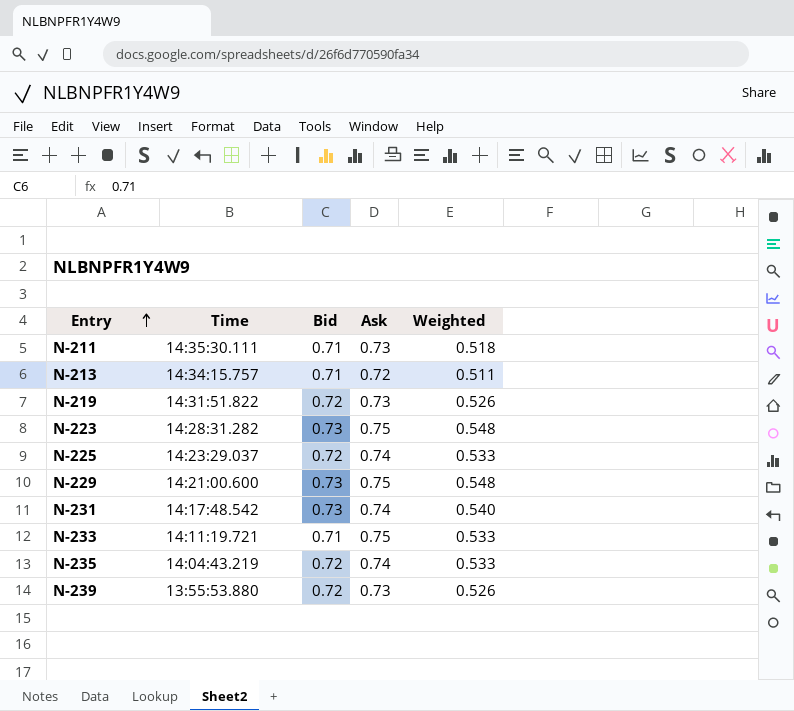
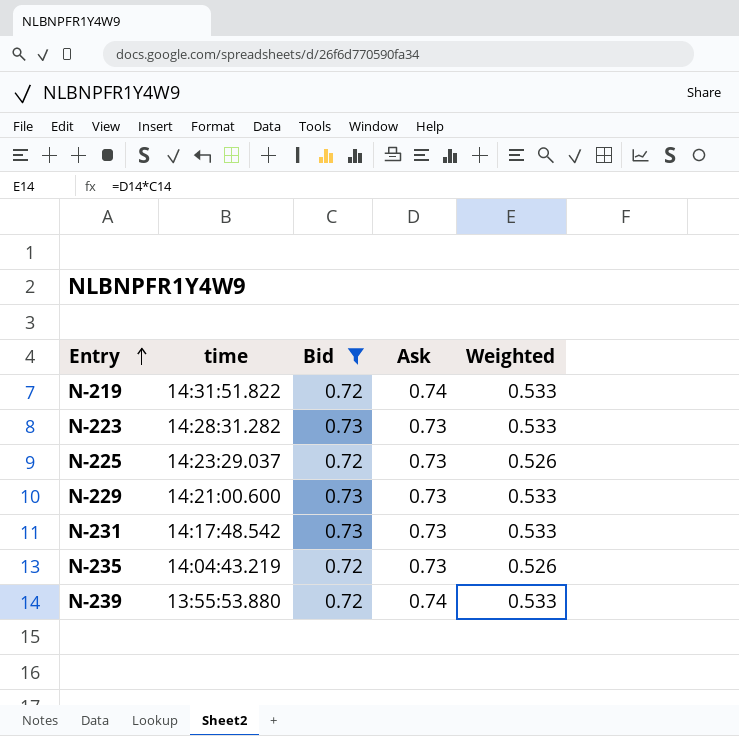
filter: none -> Bid != 0.71
column name: Time -> time
N-219 | Ask: 0.73 -> 0.74
N-219 | Weighted: 0.526 -> 0.533
N-223 | Ask: 0.75 -> 0.73
N-223 | Weighted: 0.548 -> 0.533
N-225 | Ask: 0.74 -> 0.73
N-225 | Weighted: 0.533 -> 0.526
N-229 | Ask: 0.75 -> 0.73
N-229 | Weighted: 0.548 -> 0.533
N-231 | Ask: 0.74 -> 0.73
N-231 | Weighted: 0.540 -> 0.533
N-235 | Ask: 0.74 -> 0.73
N-235 | Weighted: 0.533 -> 0.526
N-239 | Ask: 0.73 -> 0.74
N-239 | Weighted: 0.526 -> 0.533

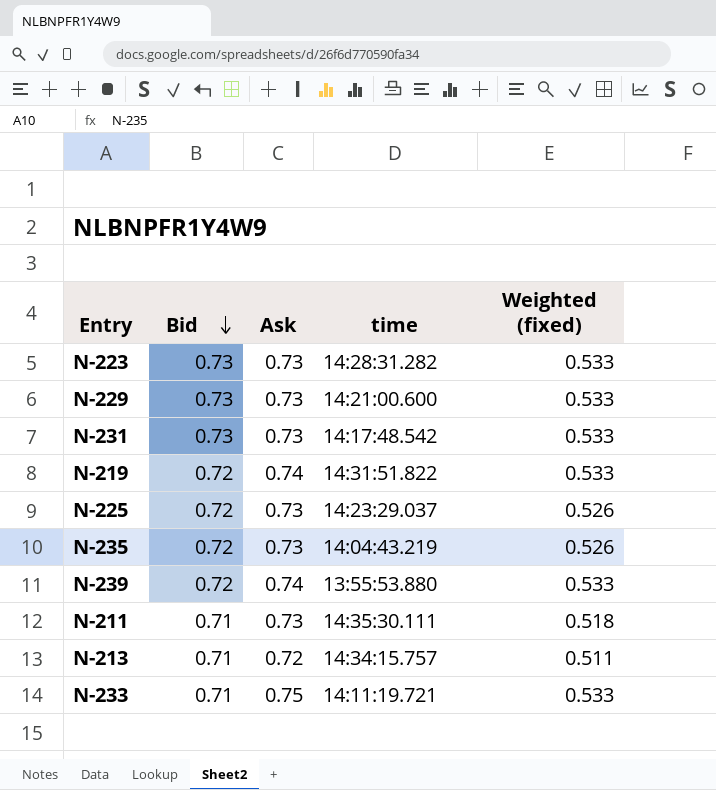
filter: Bid != 0.71 -> none
row order: Entry ascending -> Bid descending
column time | position: 2 -> 4
column name: Weighted -> Weighted (fixed)

